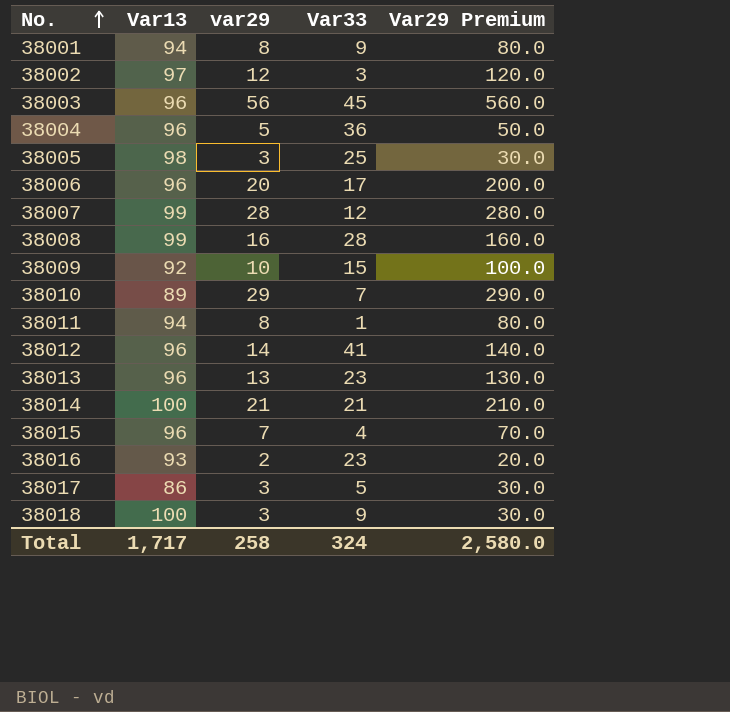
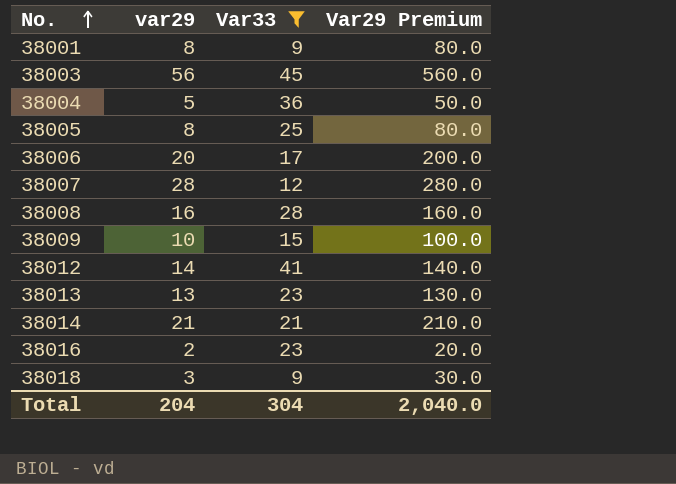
filter: none -> Var33 >= 9
column Var13 | position: 2 -> none
38005 | var29: 3 -> 8
38005 | Var29 Premium: 30.0 -> 80.0
Total | var29: 258 -> 204
Total | Var33: 324 -> 304
Total | Var29 Premium: 2,580.0 -> 2,040.0

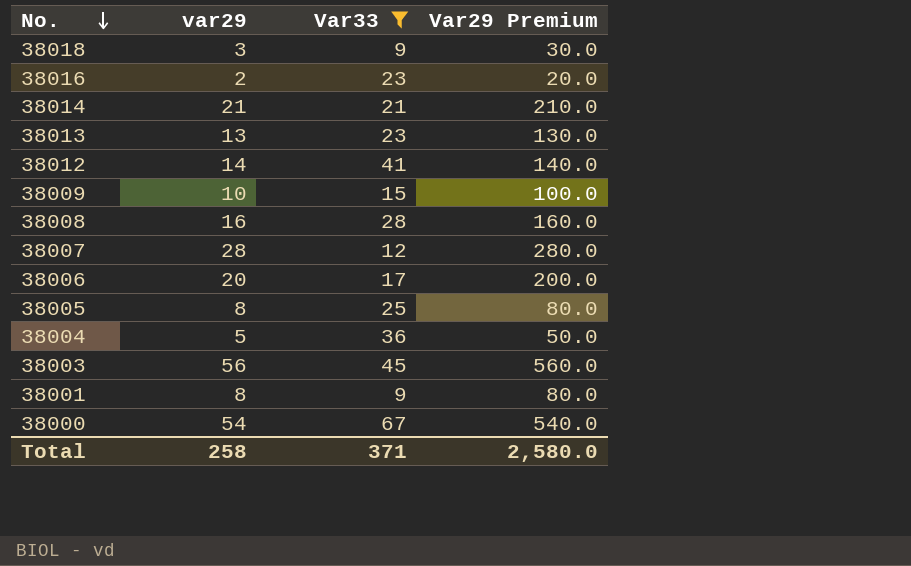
row order: No. ascending -> No. descending
row 38000: none -> 54 | 67 | 540.0
Total | var29: 204 -> 258
Total | Var33: 304 -> 371
Total | Var29 Premium: 2,040.0 -> 2,580.0

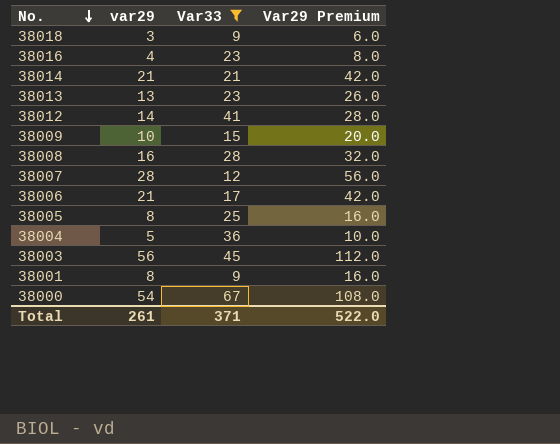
column Var29 Premium | formula: [var29] * 10 -> [var29] * 2
38016 | var29: 2 -> 4
38006 | var29: 20 -> 21
Total | var29: 258 -> 261
Total | Var29 Premium: 2,580.0 -> 522.0

